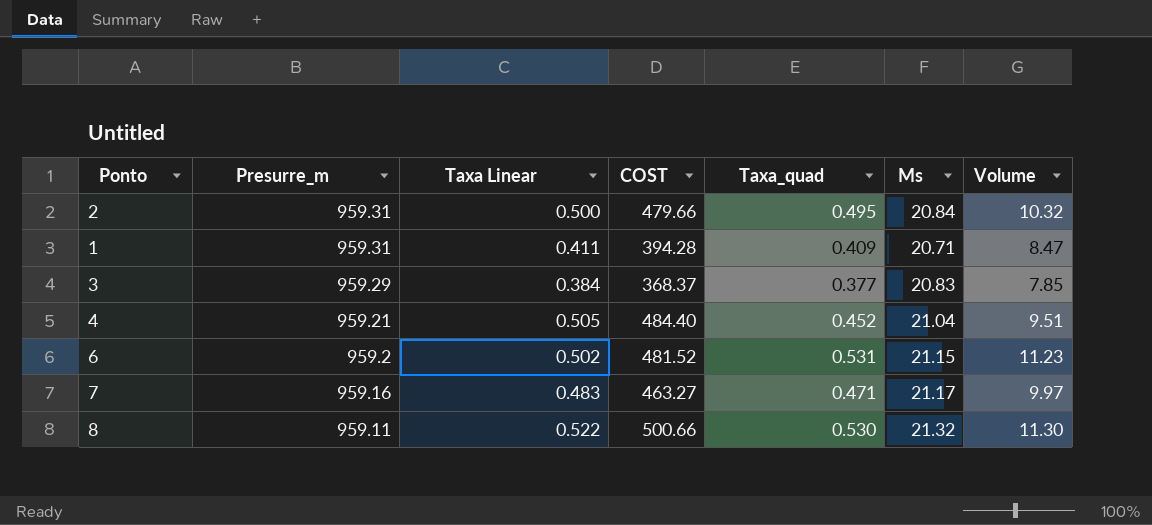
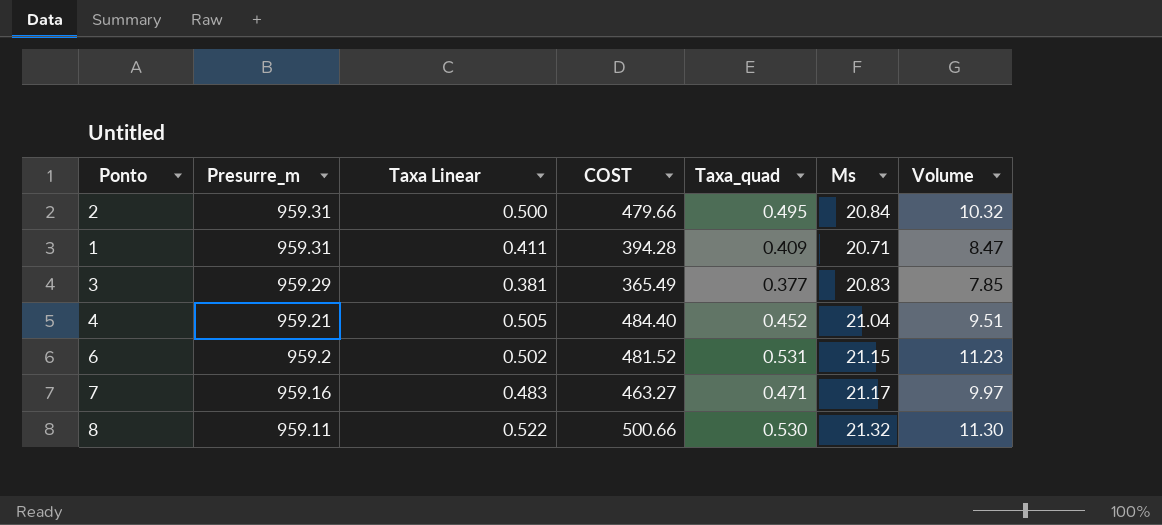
3 | Taxa Linear: 0.384 -> 0.381
3 | COST: 368.37 -> 365.49

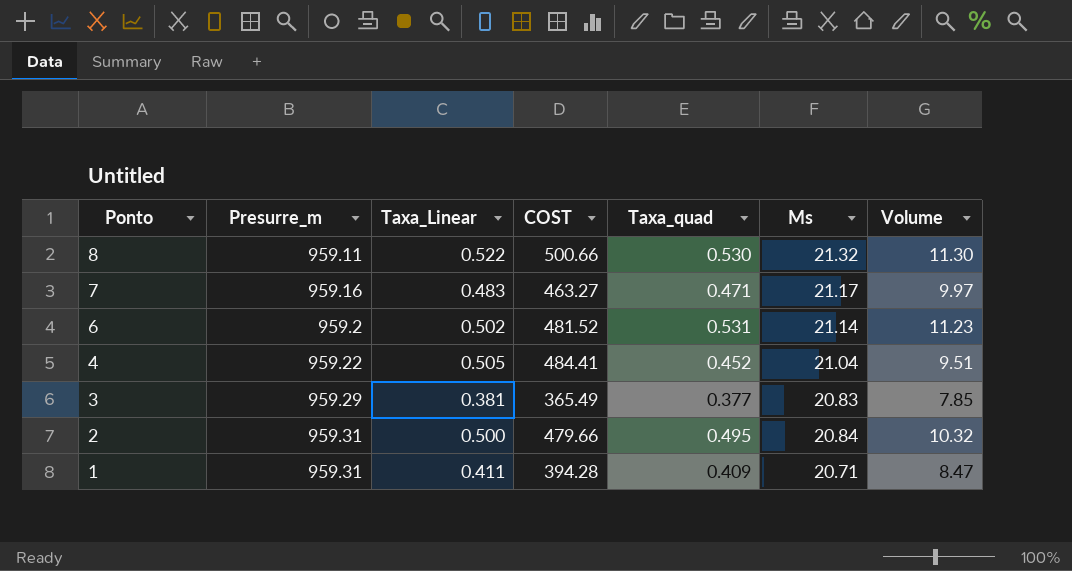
row order: Presurre_m descending -> Ponto descending
column name: Taxa Linear -> Taxa_Linear
6 | Ms: 21.15 -> 21.14
4 | Presurre_m: 959.21 -> 959.22
4 | COST: 484.40 -> 484.41

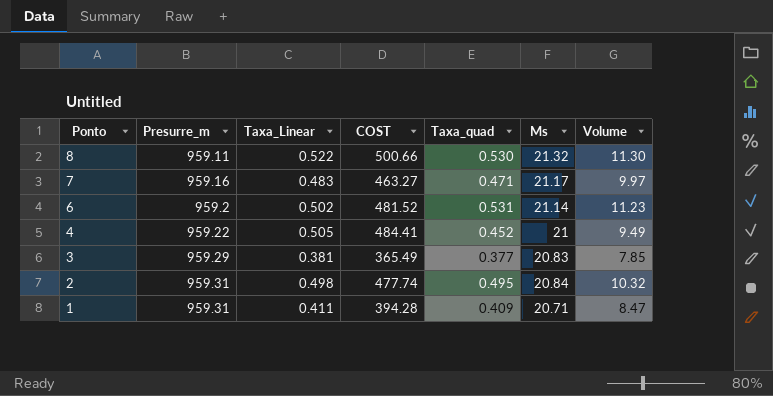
4 | Ms: 21.04 -> 21
4 | Volume: 9.51 -> 9.49
2 | Taxa_Linear: 0.500 -> 0.498
2 | COST: 479.66 -> 477.74

